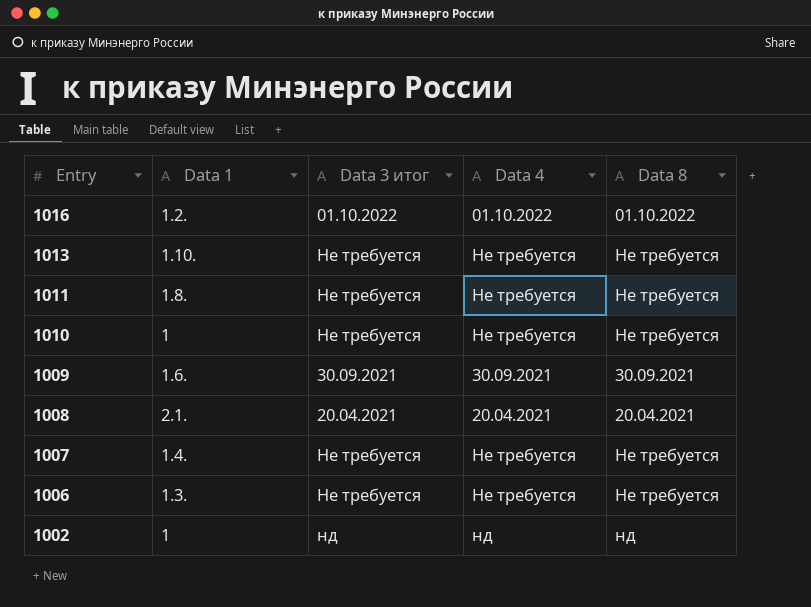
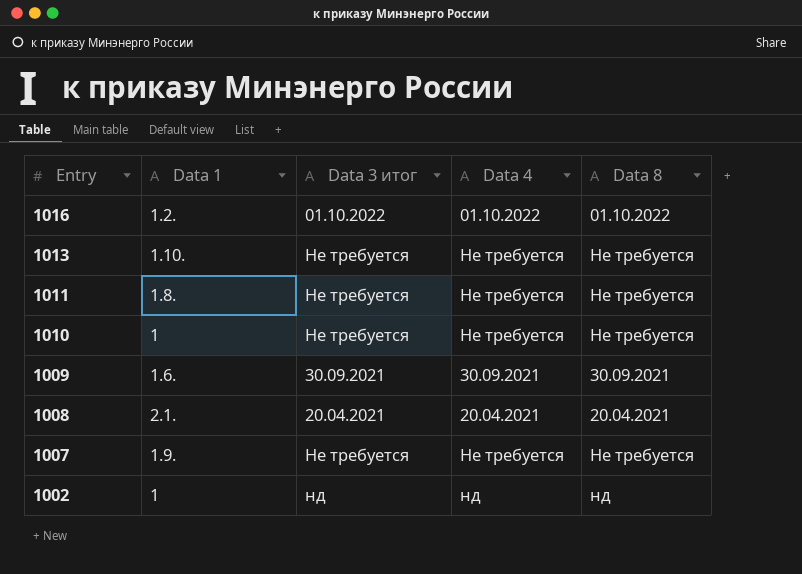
row 1006: 1.3. | Не требуется | Не требуется | Не требуется -> none
1007 | Data 1: 1.4. -> 1.9.

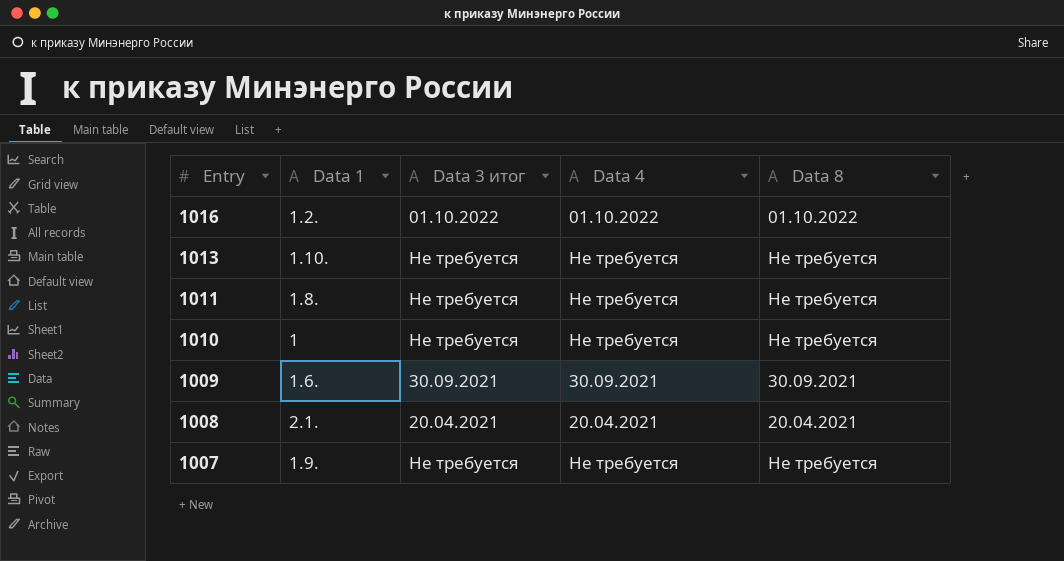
row 1002: 1 | нд | нд | нд -> none

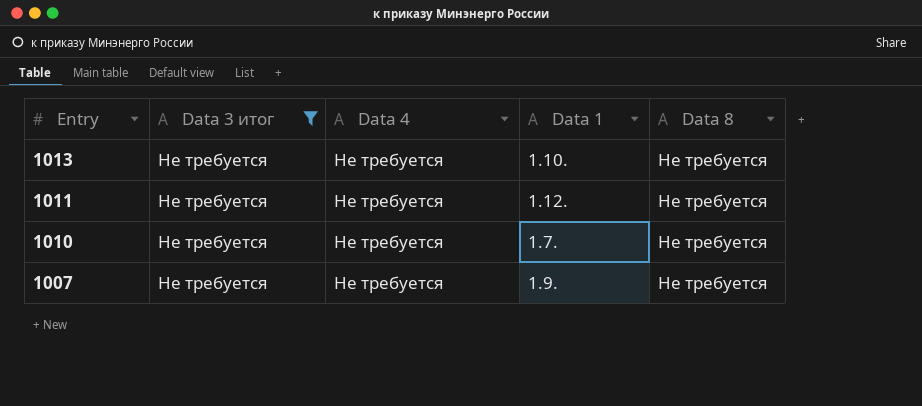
filter: none -> Data 3 итог = Не требуется
column Data 1 | position: 2 -> 4
1011 | Data 1: 1.8. -> 1.12.
1010 | Data 1: 1 -> 1.7.

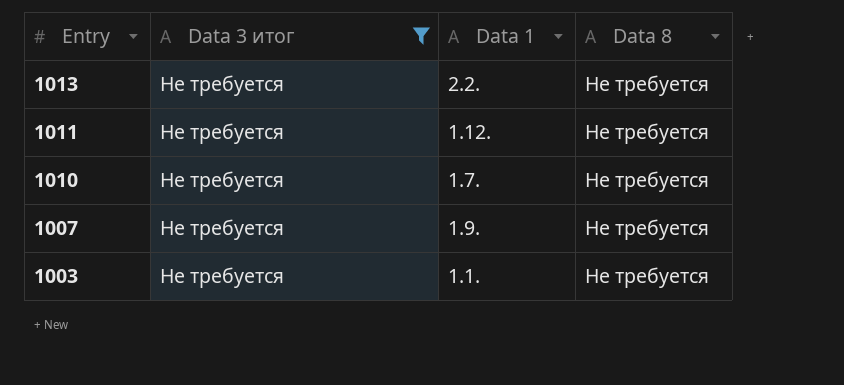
column Data 4 | position: 3 -> none
1013 | Data 1: 1.10. -> 2.2.
row 1003: none -> Не требуется | 1.1. | Не требуется

